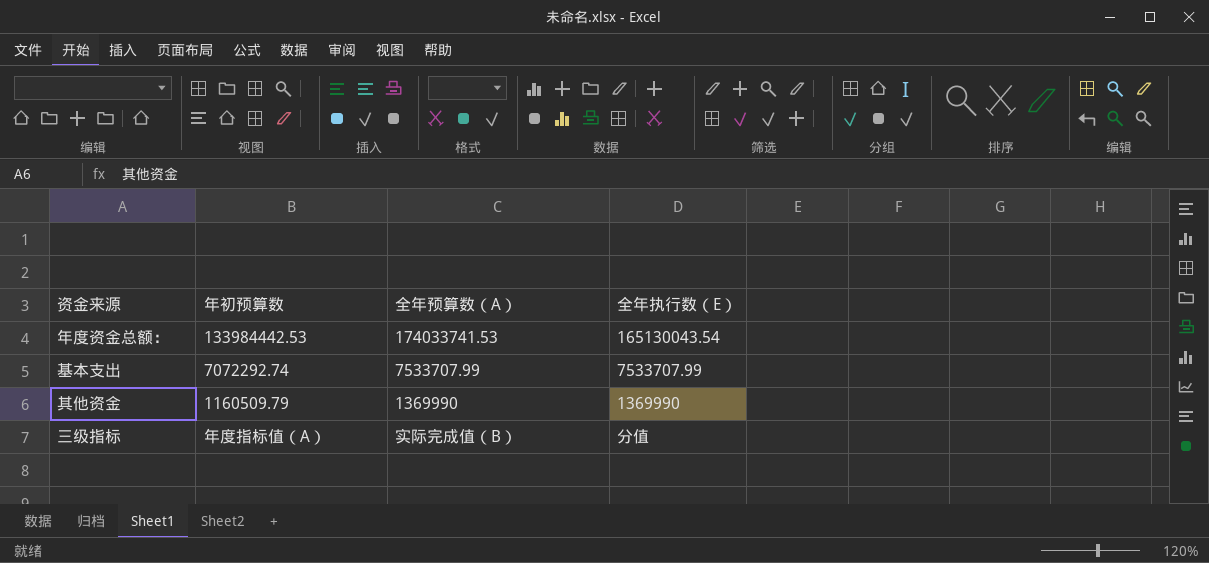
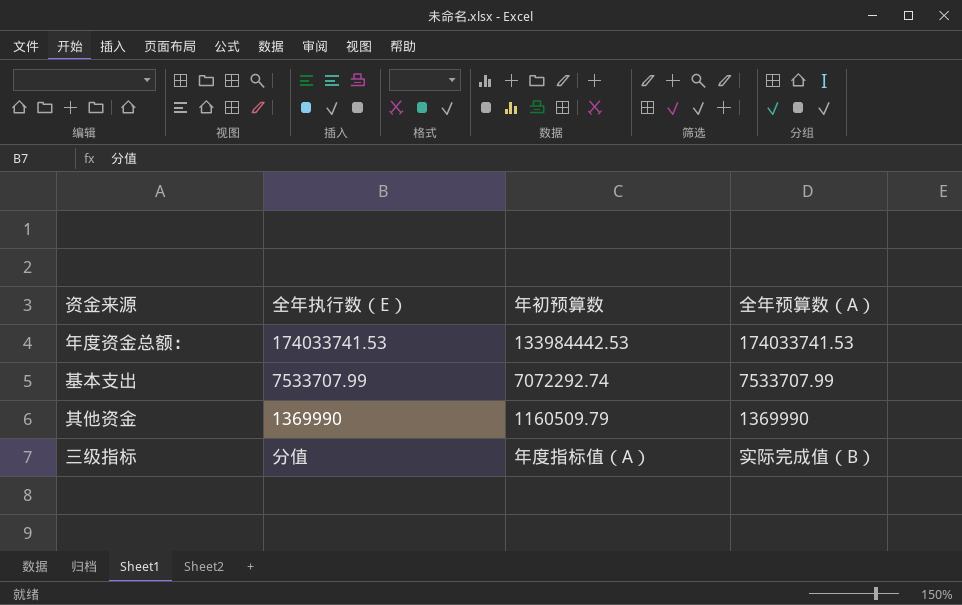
column 全年执行数（E） | position: 4 -> 2
年度资金总额： | 全年执行数（E）: 165130043.54 -> 174033741.53

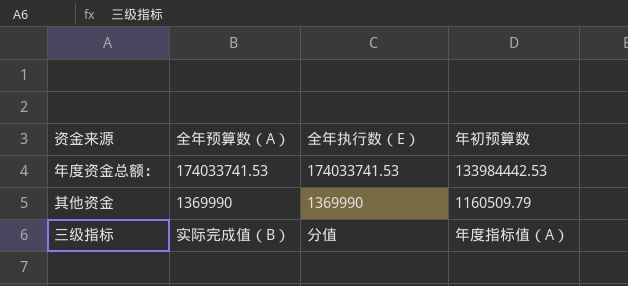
column 全年预算数（A） | position: 4 -> 2
row 基本支出: 7533707.99 | 7072292.74 | 7533707.99 -> none

